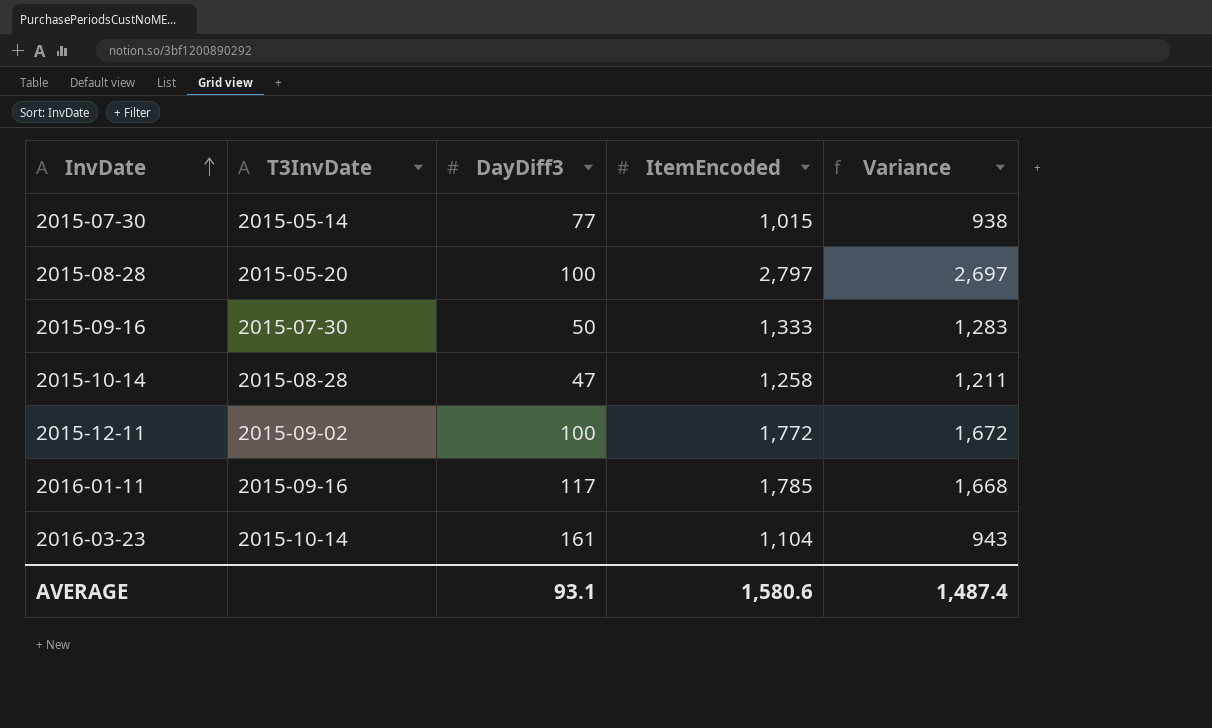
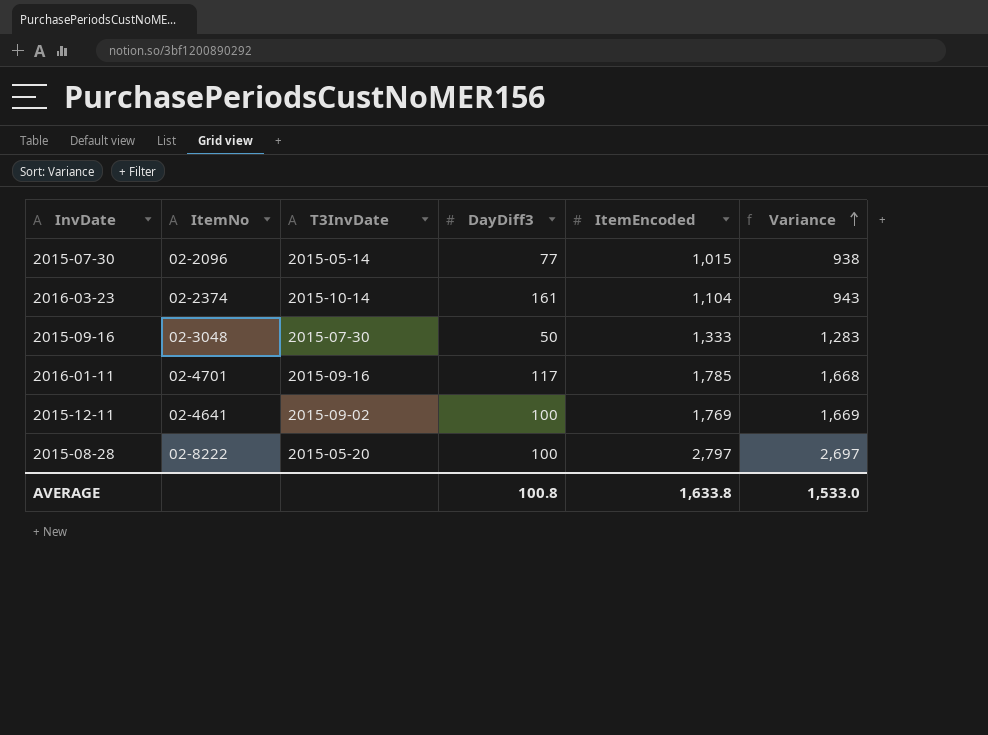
row order: InvDate ascending -> Variance ascending
column ItemNo | position: none -> 2
row 2015-10-14: 2015-08-28 | 47 | 1,258 | 1,211 -> none
2015-12-11 | ItemEncoded: 1,772 -> 1,769
2015-12-11 | Variance: 1,672 -> 1,669
AVERAGE | DayDiff3: 93.1 -> 100.8
AVERAGE | ItemEncoded: 1,580.6 -> 1,633.8
AVERAGE | Variance: 1,487.4 -> 1,533.0

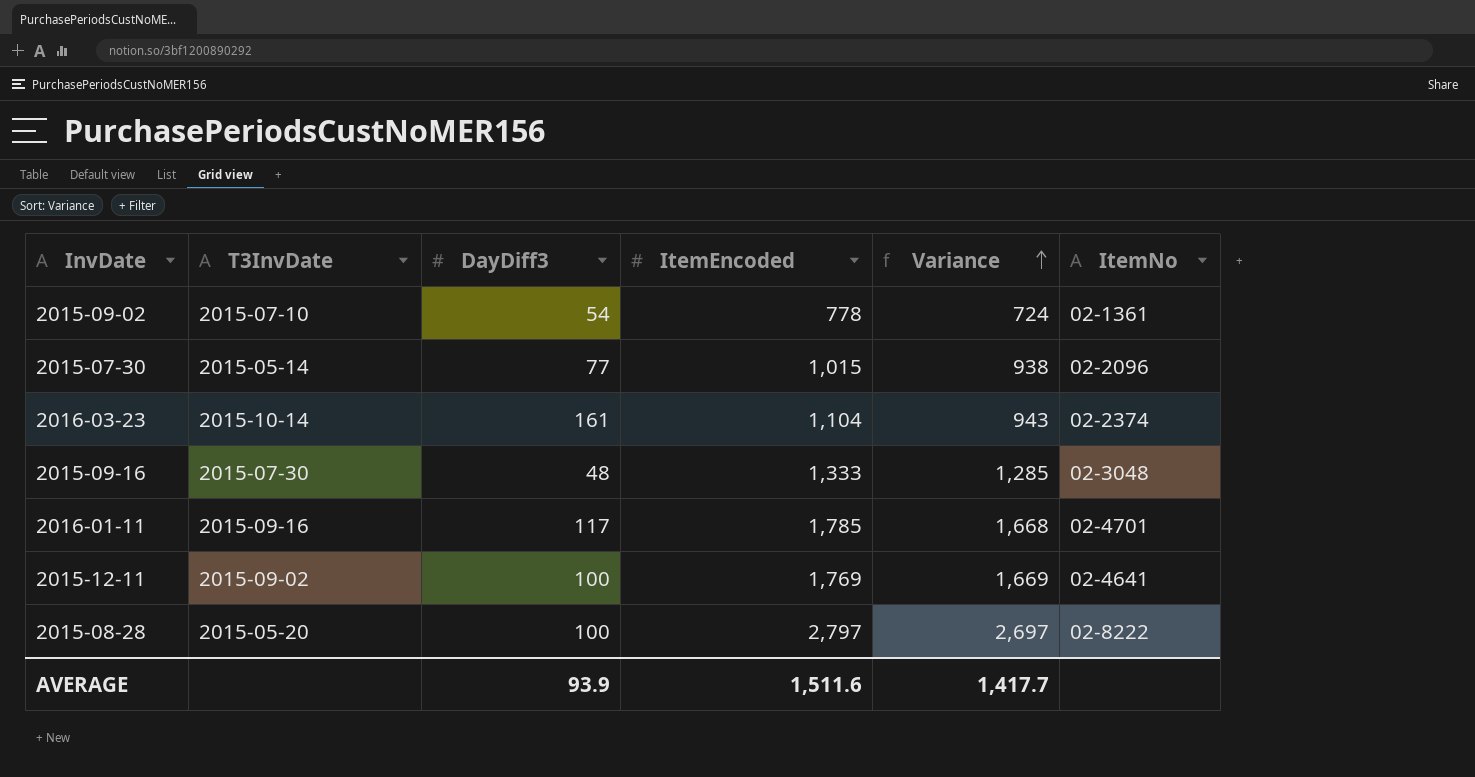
column ItemNo | position: 2 -> 6
row 2015-09-02: none -> 2015-07-10 | 54 | 778 | 724 | 02-1361
2015-09-16 | DayDiff3: 50 -> 48
2015-09-16 | Variance: 1,283 -> 1,285
AVERAGE | DayDiff3: 100.8 -> 93.9
AVERAGE | ItemEncoded: 1,633.8 -> 1,511.6
AVERAGE | Variance: 1,533.0 -> 1,417.7

